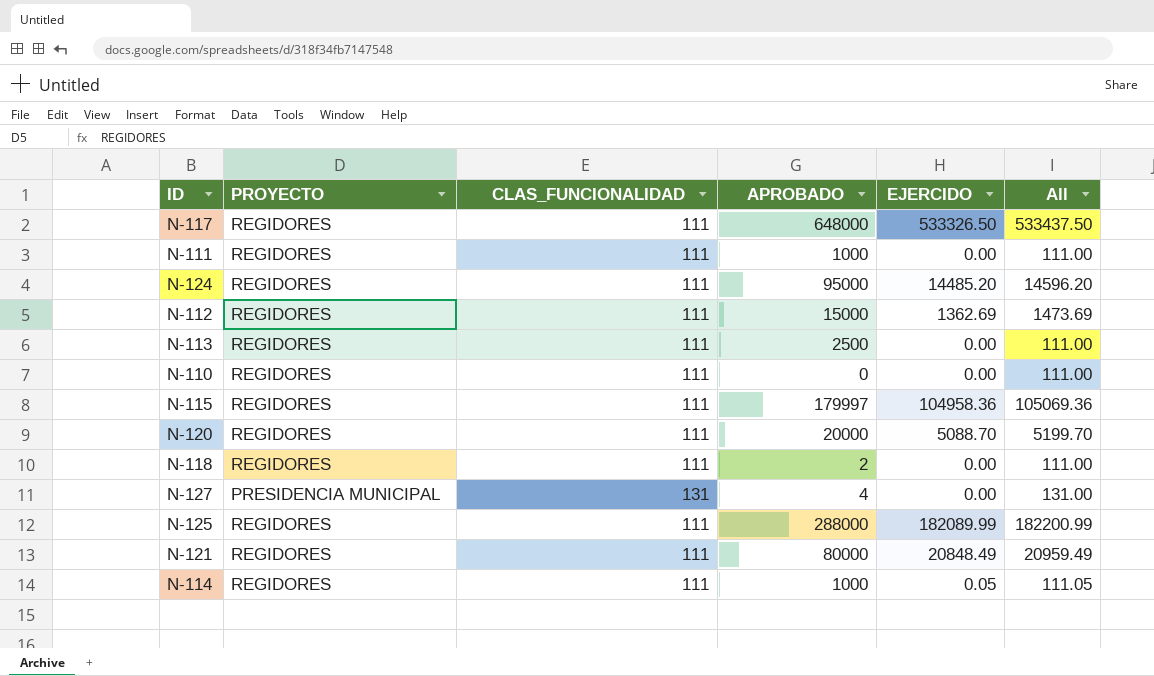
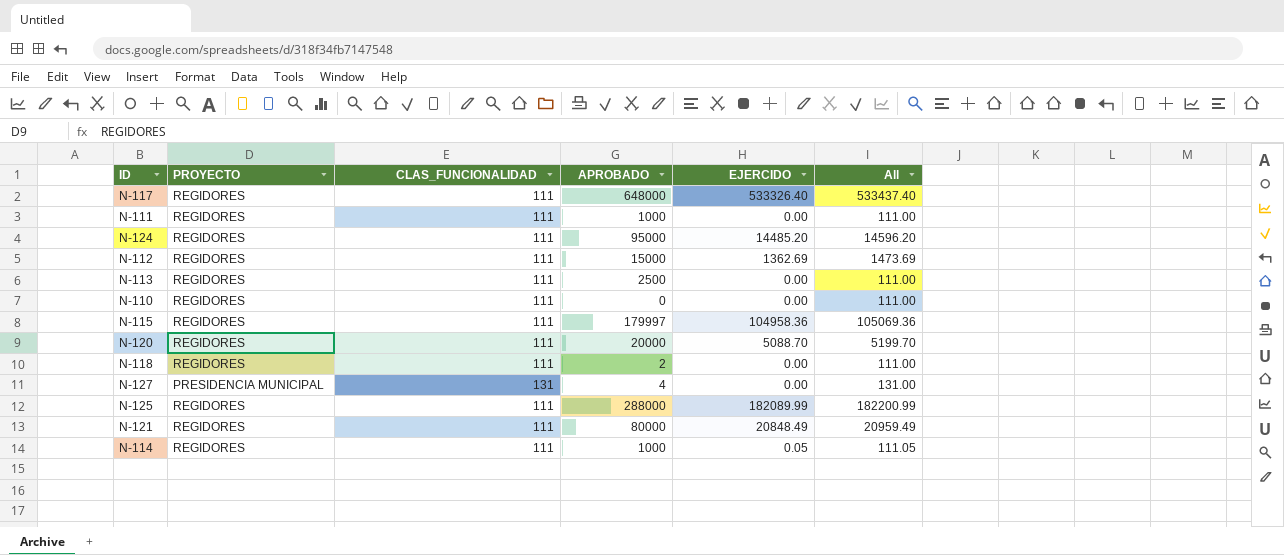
N-117 | EJERCIDO: 533326.50 -> 533326.40
N-117 | All: 533437.50 -> 533437.40

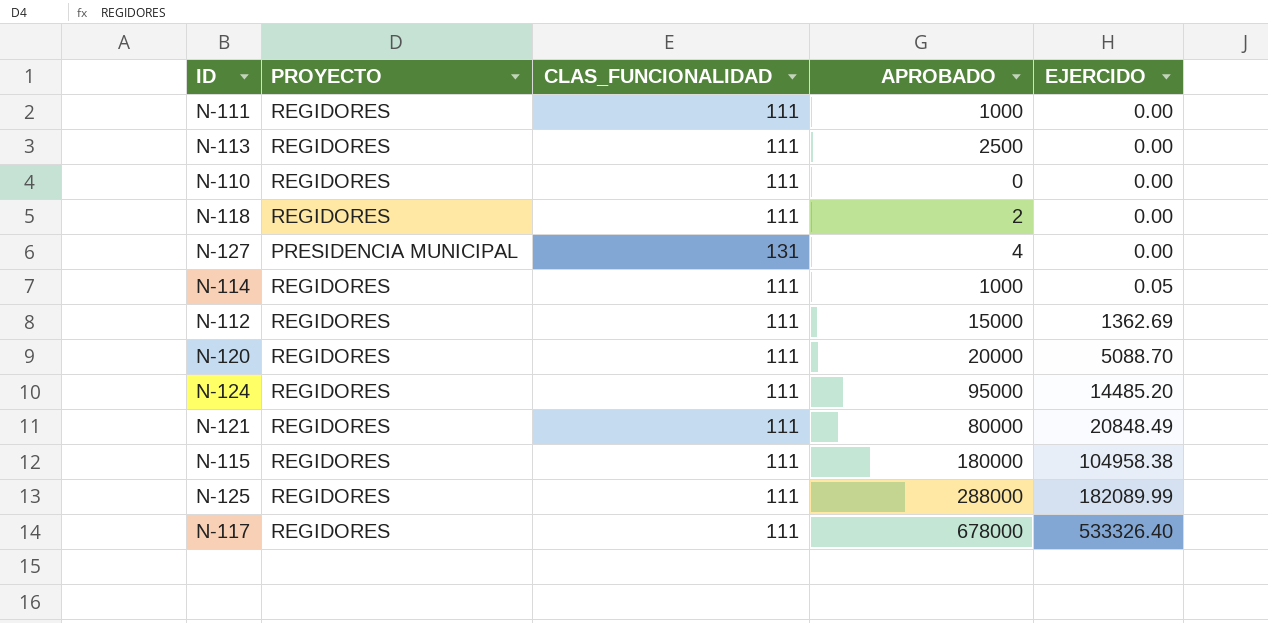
row order: none -> EJERCIDO ascending
column All | formula: [CLAS_FUNCIONALIDAD] + [EJERCIDO] -> none
N-115 | APROBADO: 179997 -> 180000
N-115 | EJERCIDO: 104958.36 -> 104958.38
N-117 | APROBADO: 648000 -> 678000

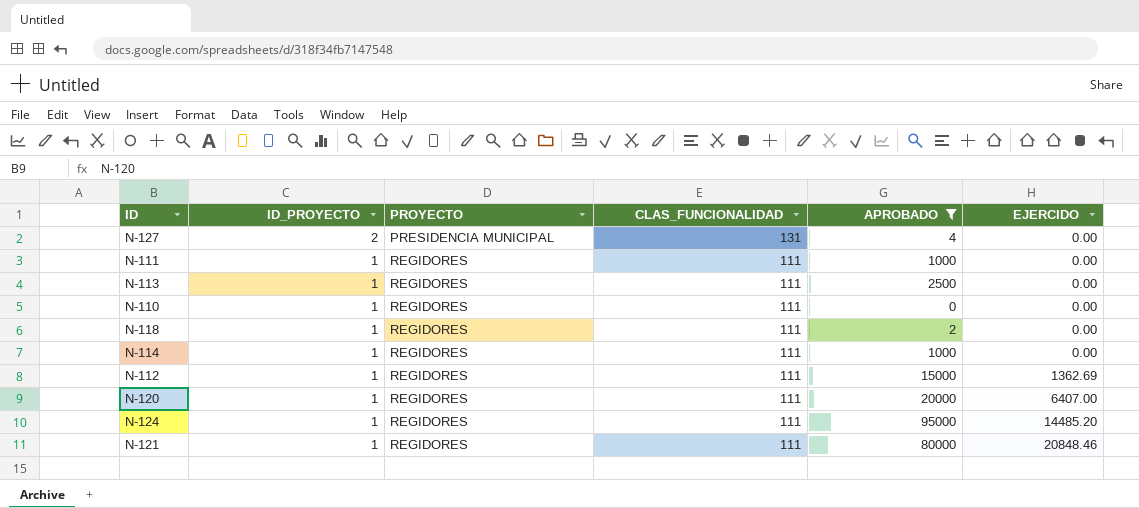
filter: none -> APROBADO <= 95000
row order: EJERCIDO ascending -> ID_PROYECTO descending
column ID_PROYECTO | position: none -> 2
N-114 | EJERCIDO: 0.05 -> 0.00
N-120 | EJERCIDO: 5088.70 -> 6407.00
N-121 | EJERCIDO: 20848.49 -> 20848.46

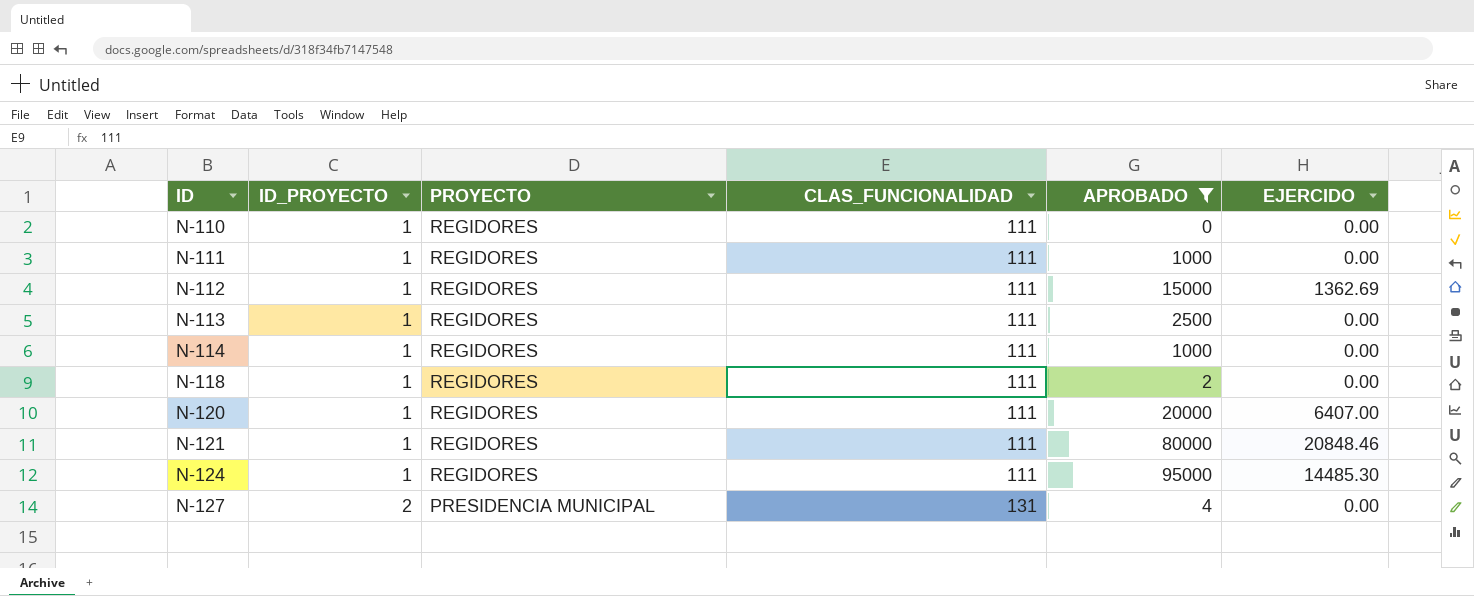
row order: ID_PROYECTO descending -> ID ascending
N-124 | EJERCIDO: 14485.20 -> 14485.30

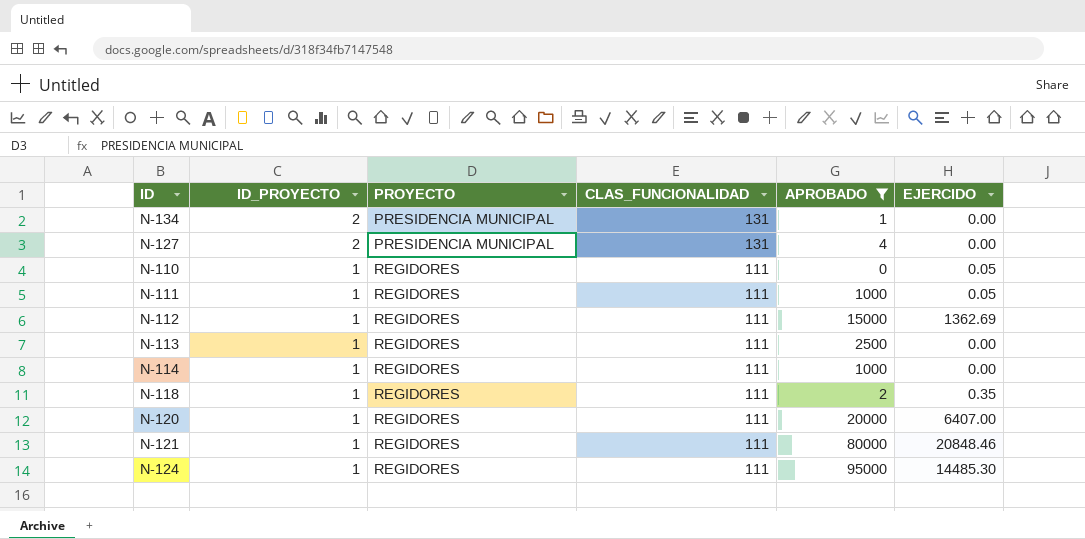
row order: ID ascending -> ID_PROYECTO descending
row N-134: none -> 2 | PRESIDENCIA MUNICIPAL | 131 | 1 | 0.00
N-110 | EJERCIDO: 0.00 -> 0.05
N-111 | EJERCIDO: 0.00 -> 0.05
N-118 | EJERCIDO: 0.00 -> 0.35

